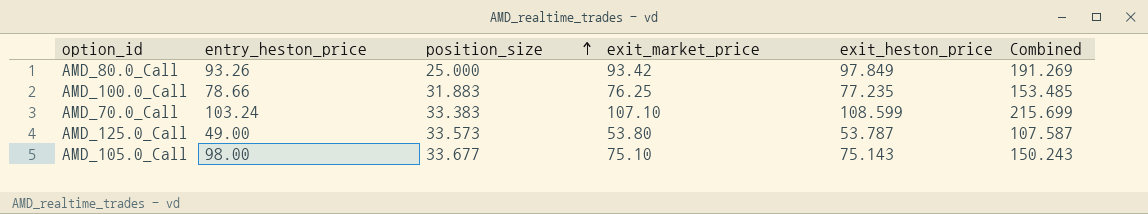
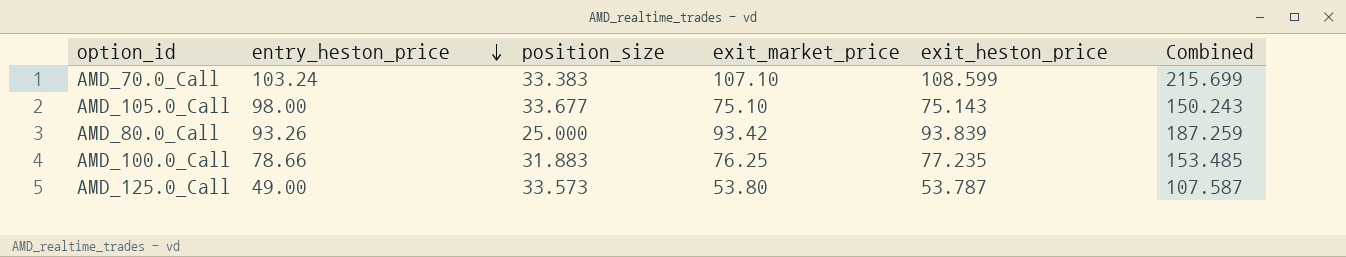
row order: position_size ascending -> entry_heston_price descending
AMD_80.0_Call | exit_heston_price: 97.849 -> 93.839
AMD_80.0_Call | Combined: 191.269 -> 187.259

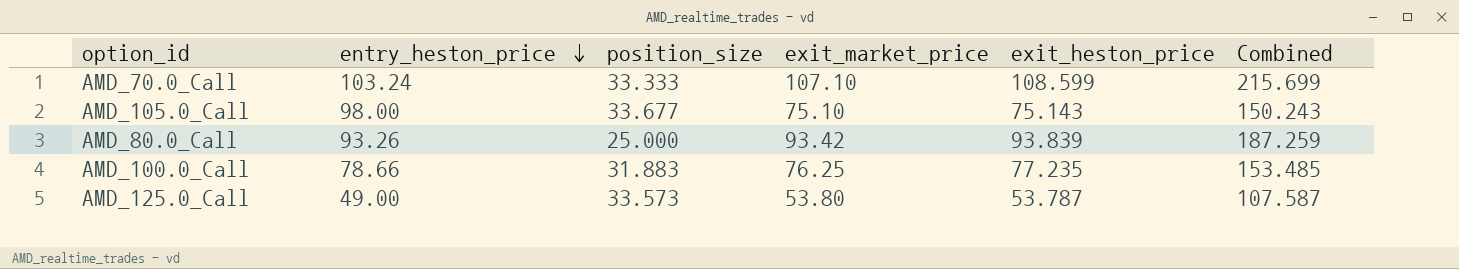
AMD_70.0_Call | position_size: 33.383 -> 33.333

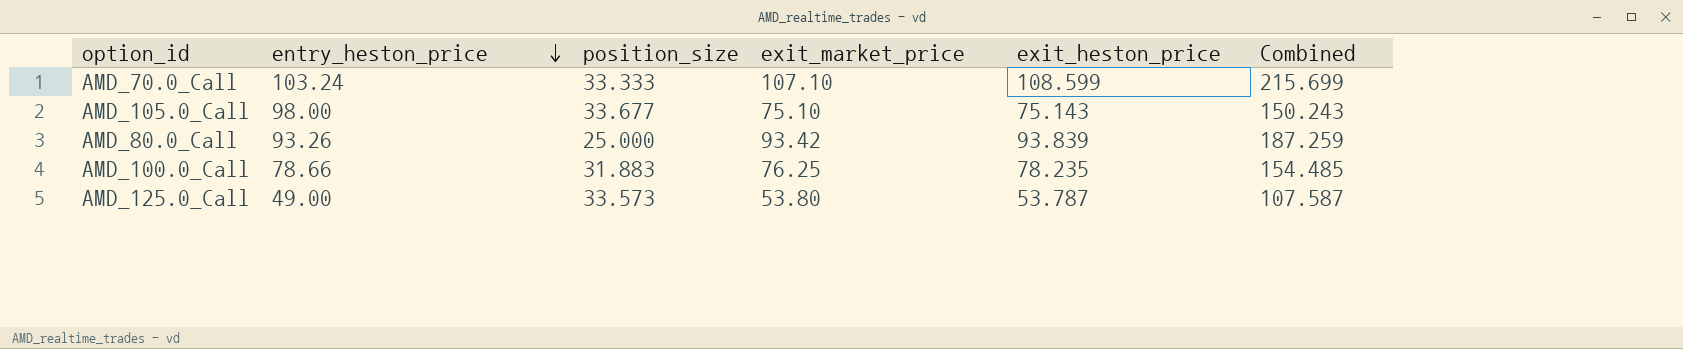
AMD_100.0_Call | exit_heston_price: 77.235 -> 78.235
AMD_100.0_Call | Combined: 153.485 -> 154.485

